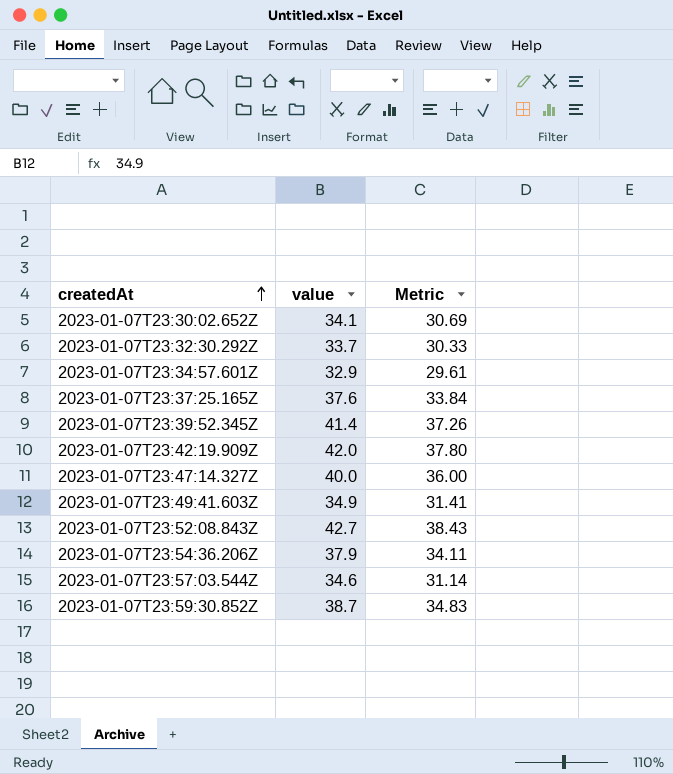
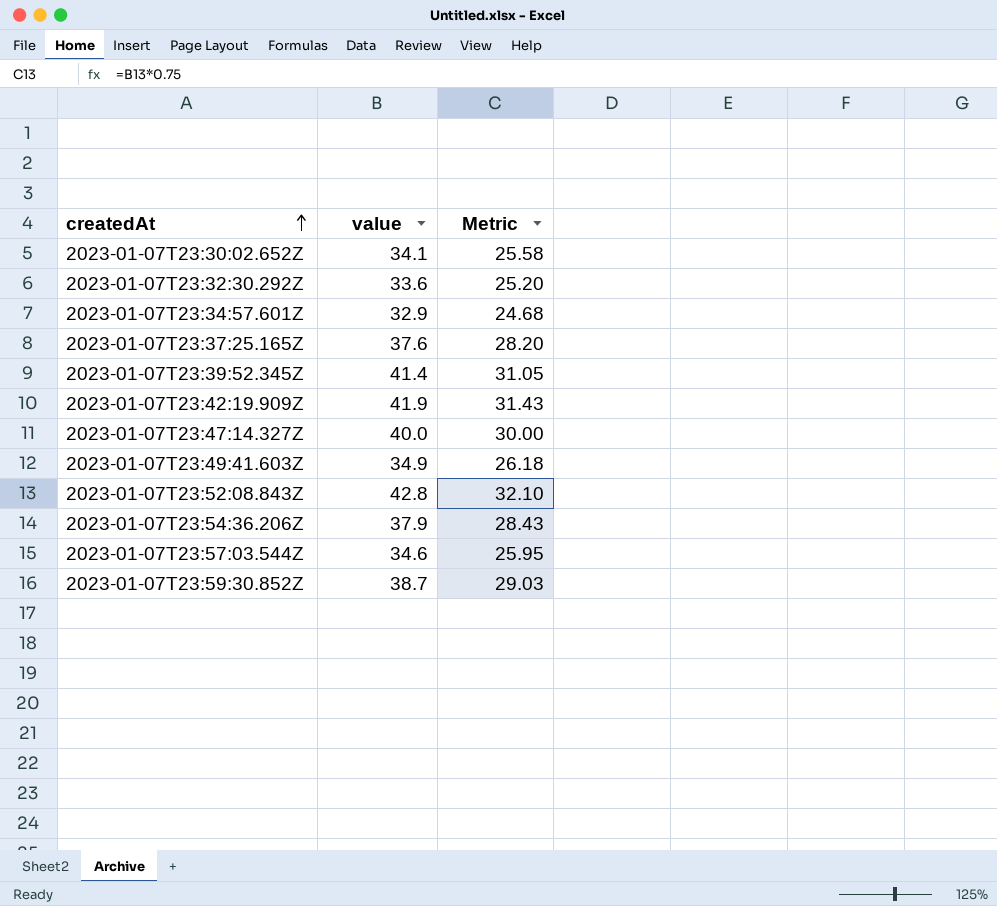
column Metric | formula: [value] * 0.9 -> [value] * 0.75
2023-01-07T23:32:30.292Z | value: 33.7 -> 33.6
2023-01-07T23:42:19.909Z | value: 42.0 -> 41.9
2023-01-07T23:52:08.843Z | value: 42.7 -> 42.8

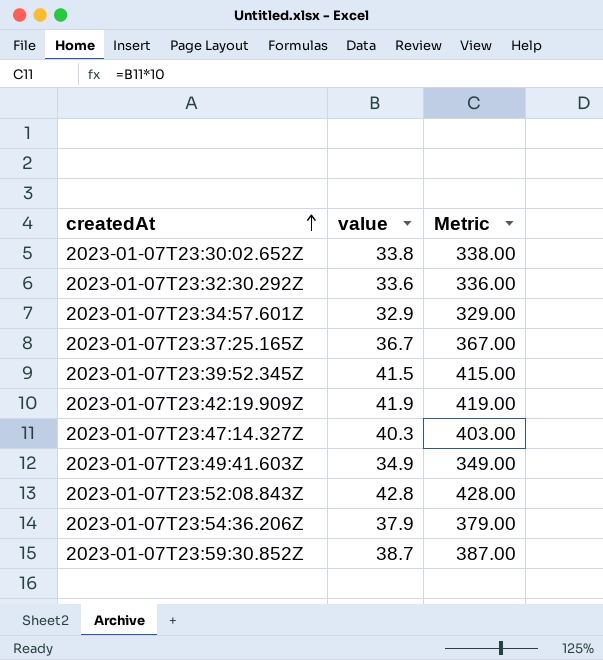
column Metric | formula: [value] * 0.75 -> [value] * 10
row 2023-01-07T23:57:03.544Z: 34.6 | 25.95 -> none
2023-01-07T23:30:02.652Z | value: 34.1 -> 33.8
2023-01-07T23:37:25.165Z | value: 37.6 -> 36.7
2023-01-07T23:39:52.345Z | value: 41.4 -> 41.5
2023-01-07T23:47:14.327Z | value: 40.0 -> 40.3

